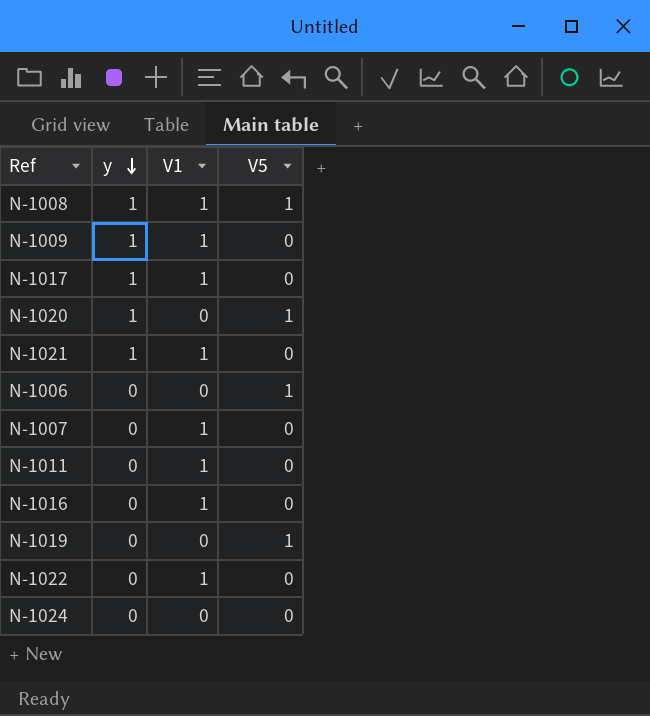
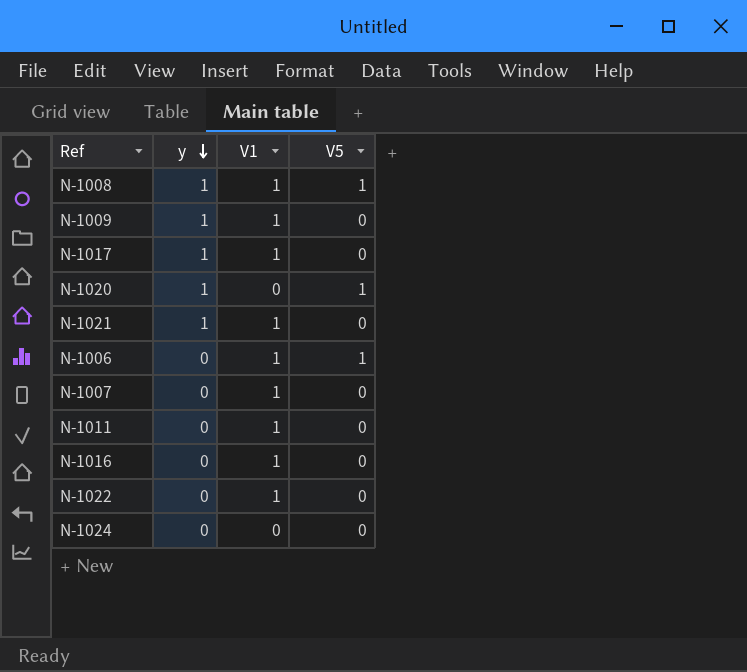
row N-1019: 0 | 0 | 1 -> none
N-1006 | V1: 0 -> 1

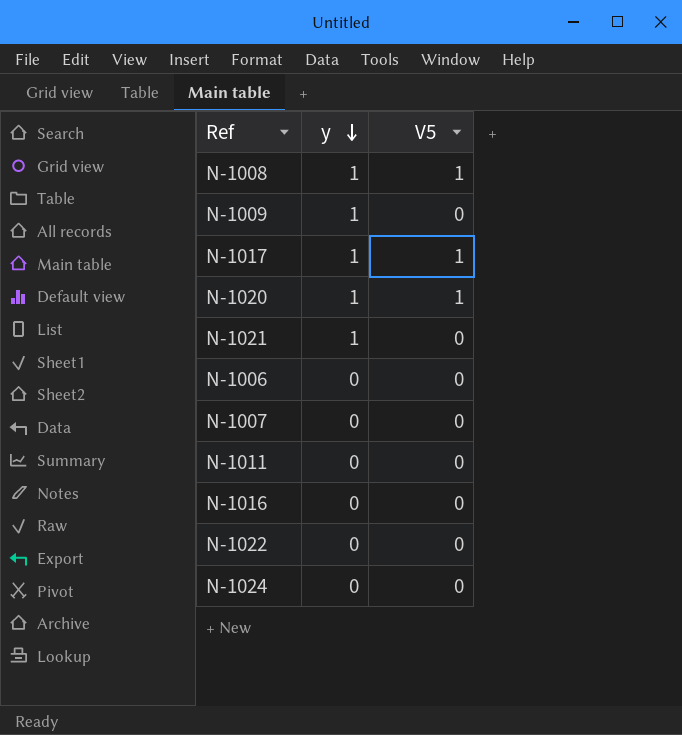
column V1 | position: 3 -> none
N-1017 | V5: 0 -> 1
N-1006 | V5: 1 -> 0

